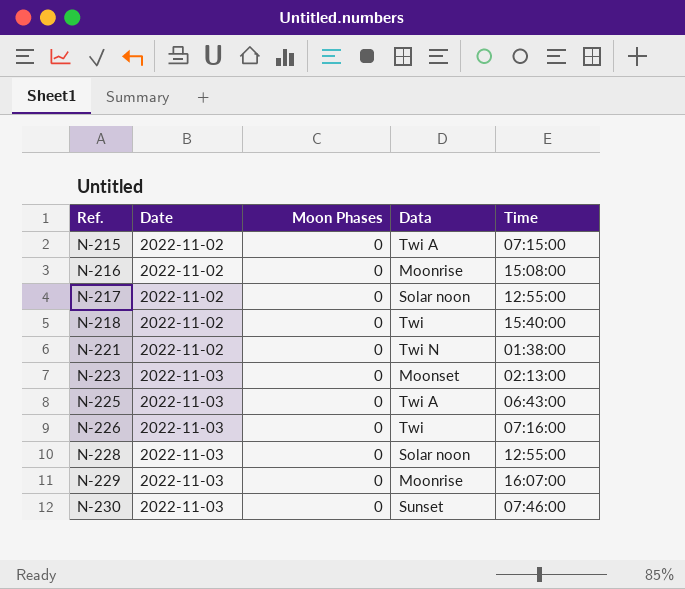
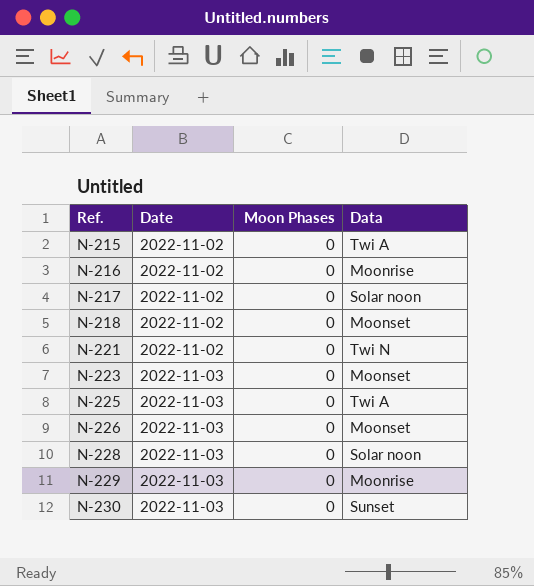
column Time | position: 5 -> none
N-218 | Data: Twi -> Moonset
N-226 | Data: Twi -> Moonset

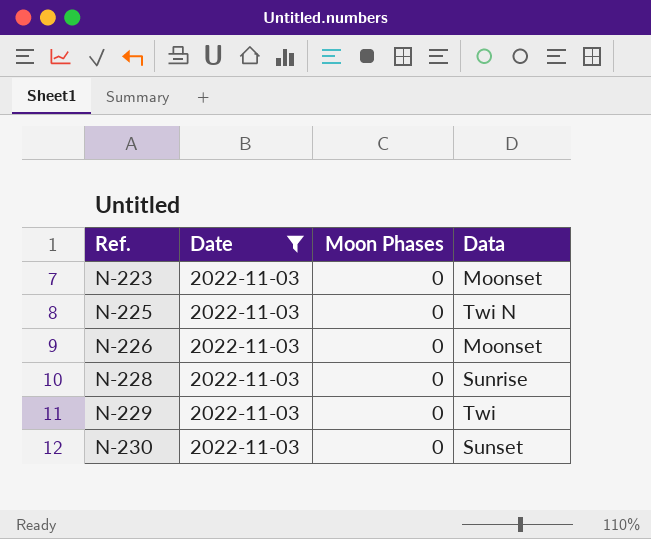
filter: none -> Date = 2022-11-03
N-225 | Data: Twi A -> Twi N
N-228 | Data: Solar noon -> Sunrise
N-229 | Data: Moonrise -> Twi

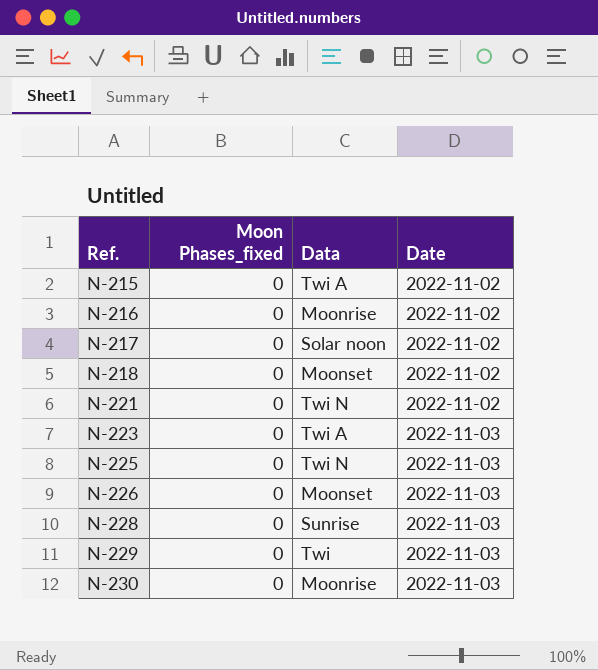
filter: Date = 2022-11-03 -> none
column name: Moon Phases -> Moon Phases_fixed
column Date | position: 2 -> 4
N-223 | Data: Moonset -> Twi A
N-230 | Data: Sunset -> Moonrise

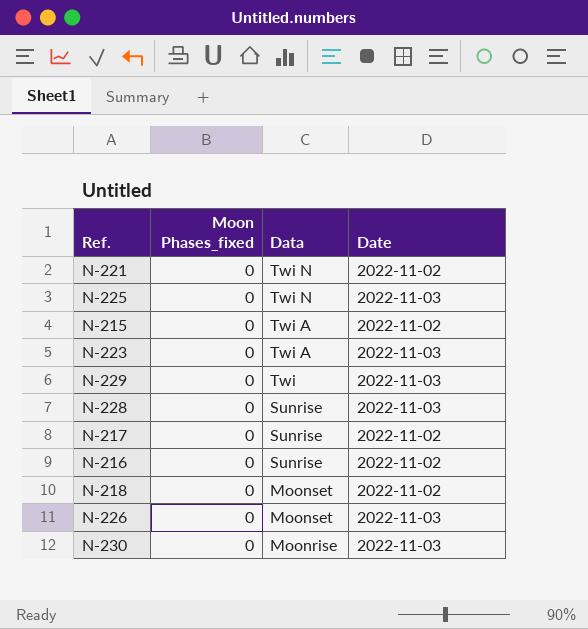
row order: Ref. ascending -> Data descending
N-217 | Data: Solar noon -> Sunrise
N-216 | Data: Moonrise -> Sunrise

